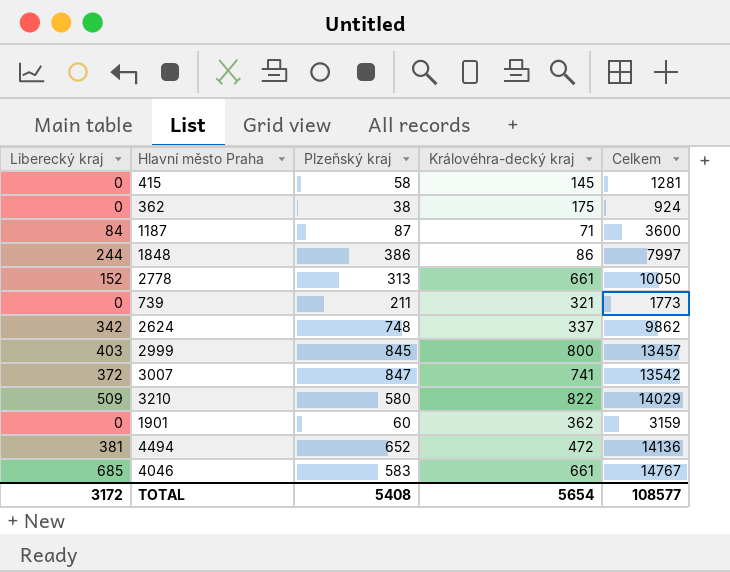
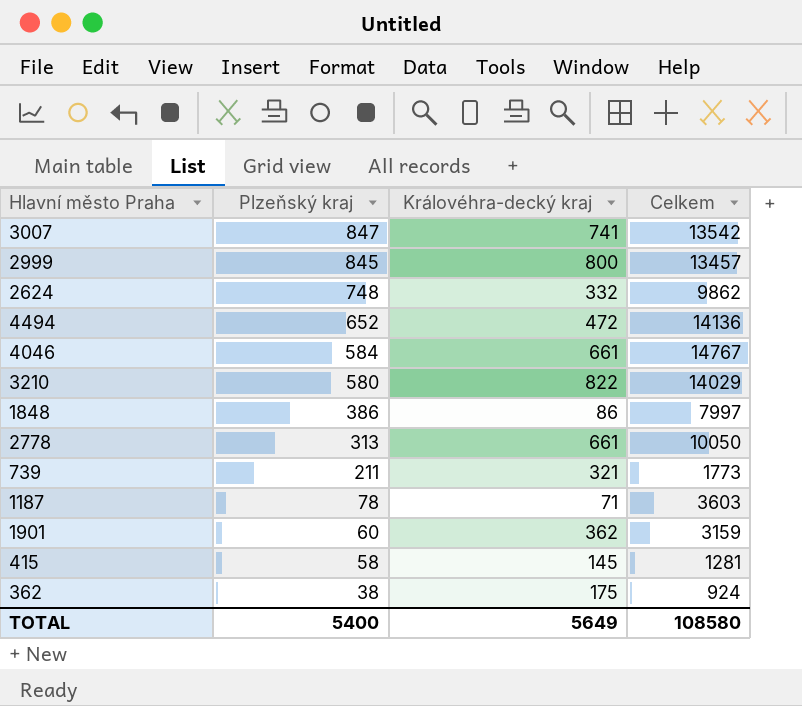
row order: none -> Plzeňský kraj descending
column Liberecký kraj | position: 1 -> none
2624 | Královéhra-decký kraj: 337 -> 332
4046 | Plzeňský kraj: 583 -> 584
1187 | Plzeňský kraj: 87 -> 78
1187 | Celkem: 3600 -> 3603
TOTAL | Plzeňský kraj: 5408 -> 5400
TOTAL | Královéhra-decký kraj: 5654 -> 5649
TOTAL | Celkem: 108577 -> 108580

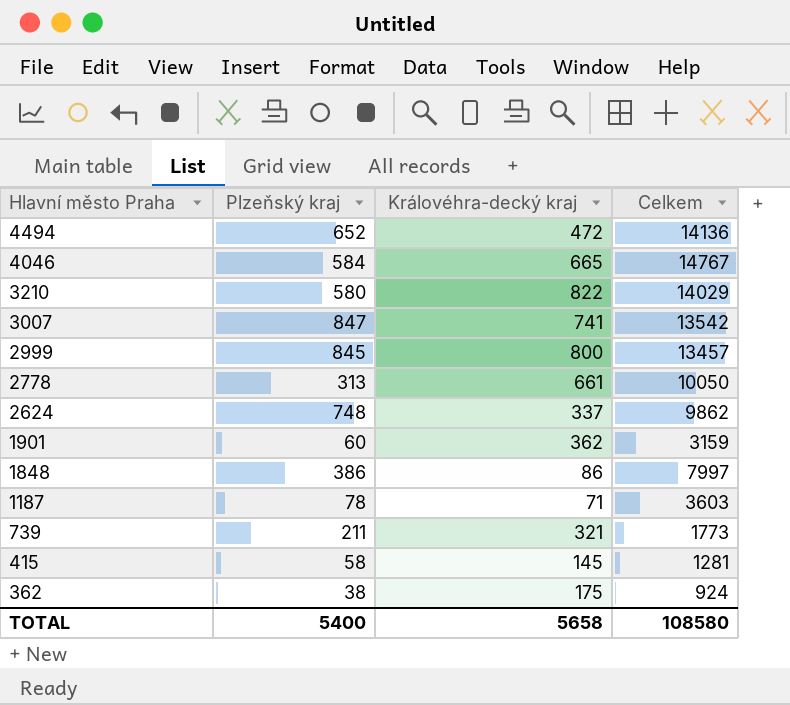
row order: Plzeňský kraj descending -> Hlavní město Praha descending
4046 | Královéhra-decký kraj: 661 -> 665
2624 | Královéhra-decký kraj: 332 -> 337
TOTAL | Královéhra-decký kraj: 5649 -> 5658

